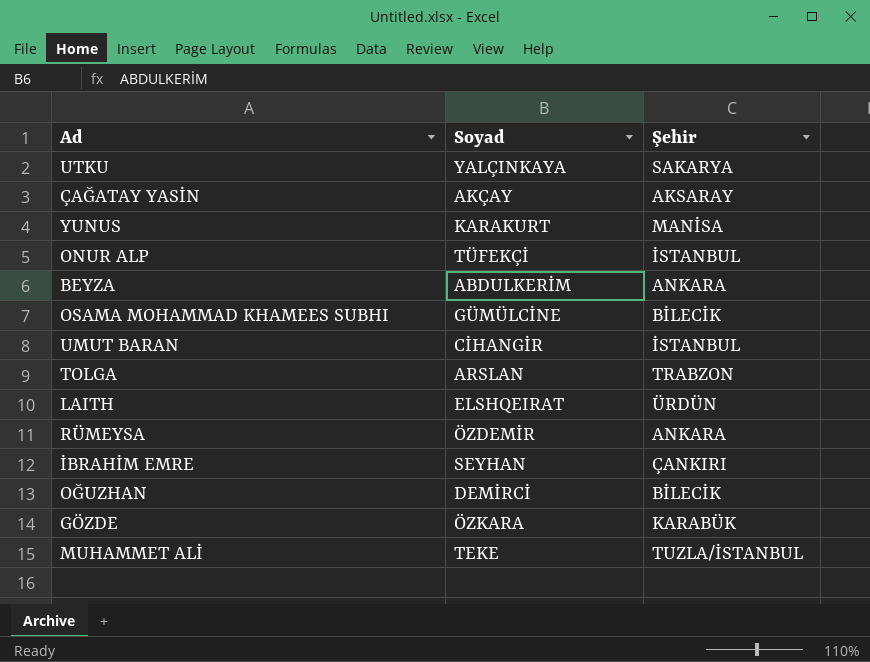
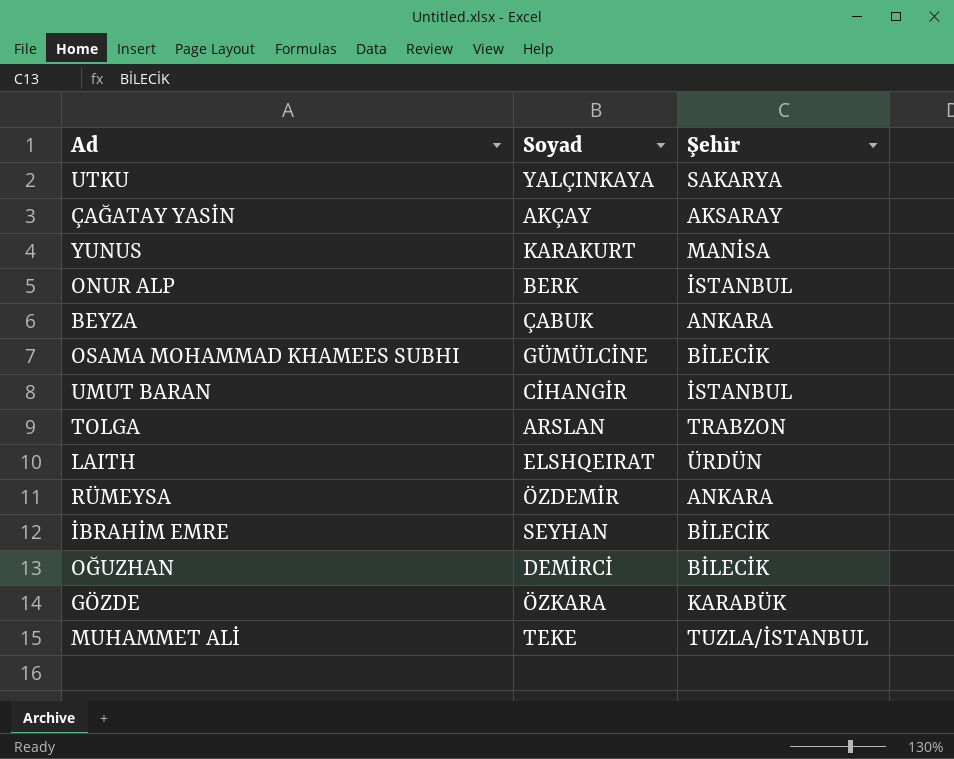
ONUR ALP | Soyad: TÜFEKÇİ -> BERK
BEYZA | Soyad: ABDULKERİM -> ÇABUK
İBRAHİM EMRE | Şehir: ÇANKIRI -> BİLECİK

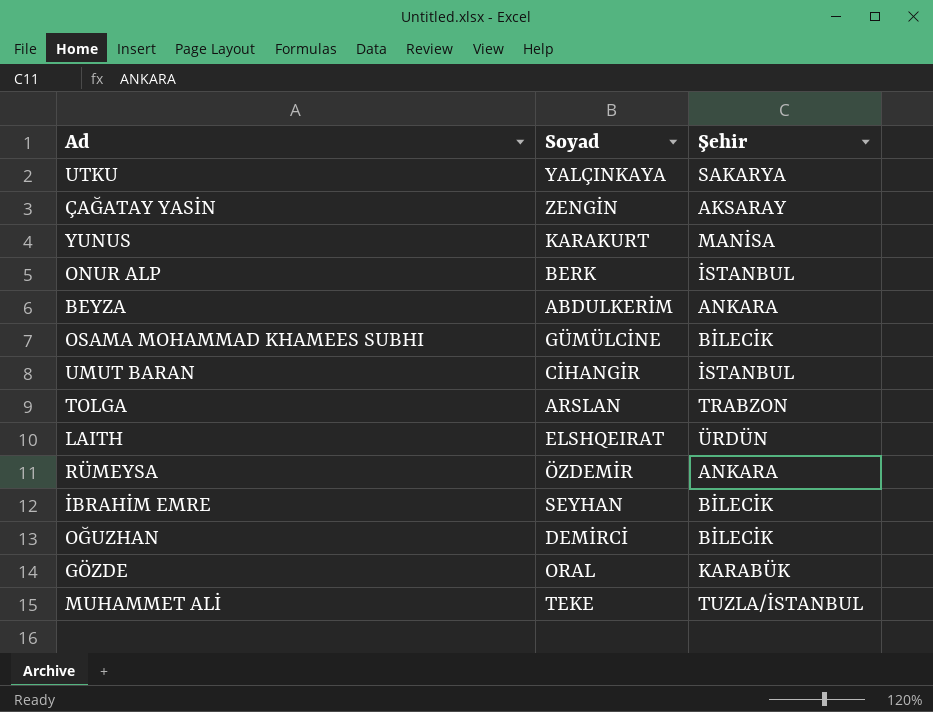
ÇAĞATAY YASİN | Soyad: AKÇAY -> ZENGİN
BEYZA | Soyad: ÇABUK -> ABDULKERİM
GÖZDE | Soyad: ÖZKARA -> ORAL

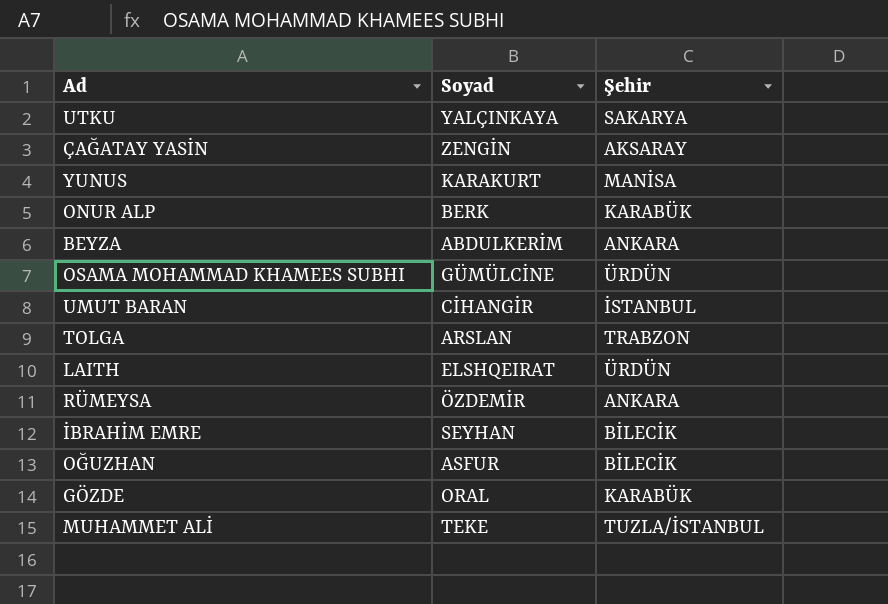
ONUR ALP | Şehir: İSTANBUL -> KARABÜK
OSAMA MOHAMMAD KHAMEES SUBHI | Şehir: BİLECİK -> ÜRDÜN
OĞUZHAN | Soyad: DEMİRCİ -> ASFUR

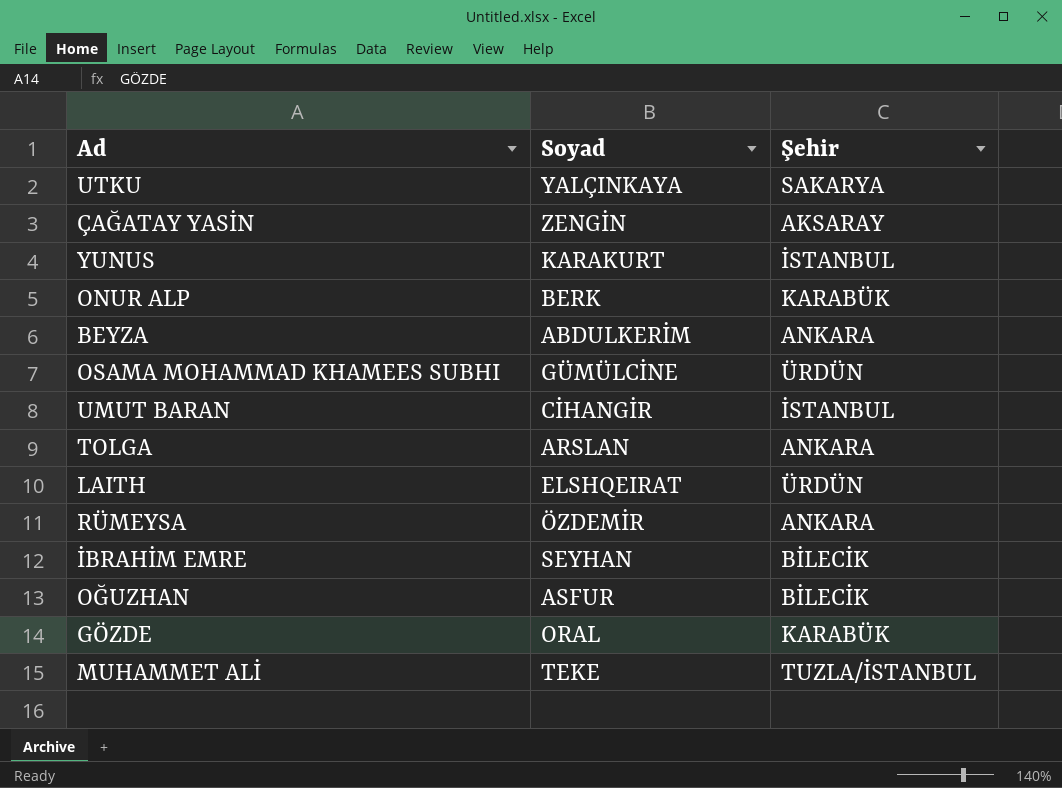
YUNUS | Şehir: MANİSA -> İSTANBUL
TOLGA | Şehir: TRABZON -> ANKARA

